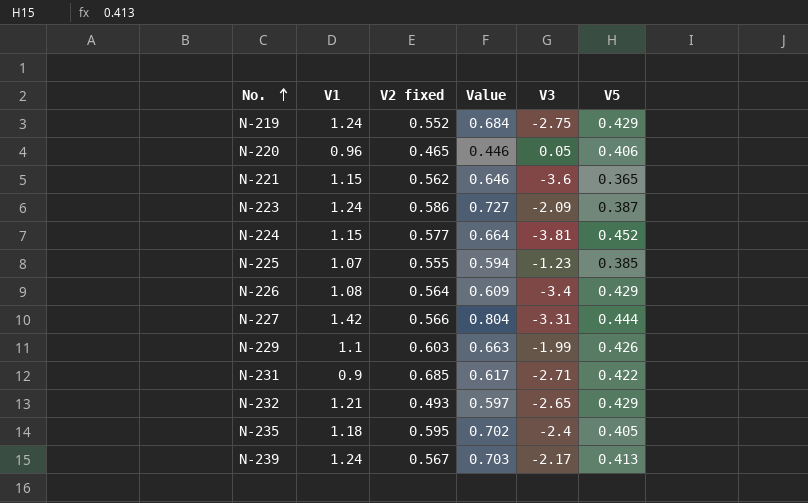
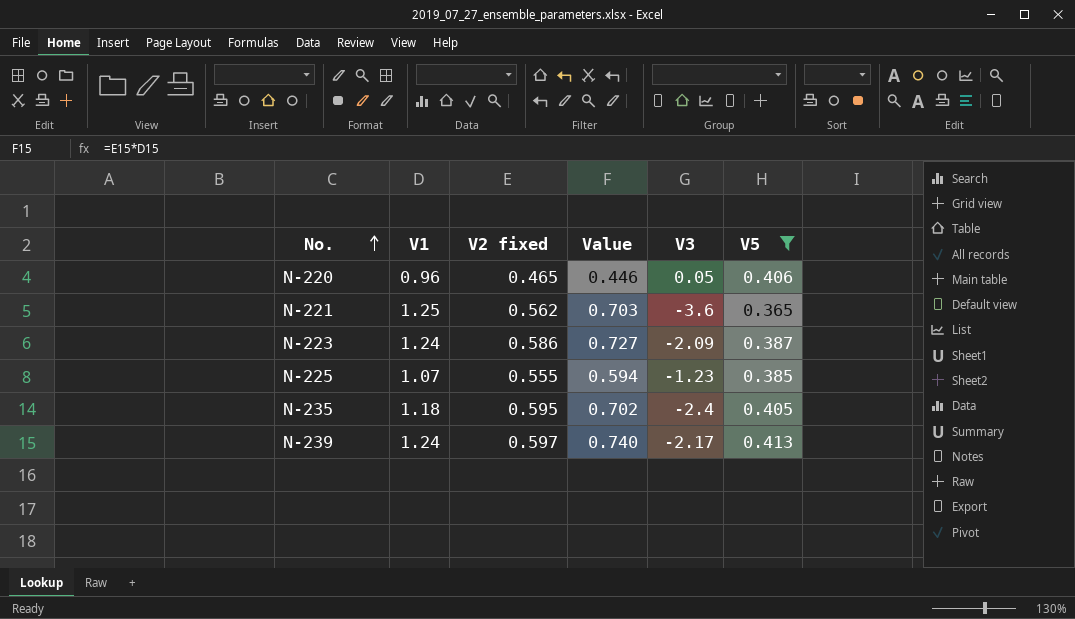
filter: none -> V5 <= 0.413
N-221 | V1: 1.15 -> 1.25
N-221 | Value: 0.646 -> 0.703
N-239 | V2 fixed: 0.567 -> 0.597
N-239 | Value: 0.703 -> 0.740

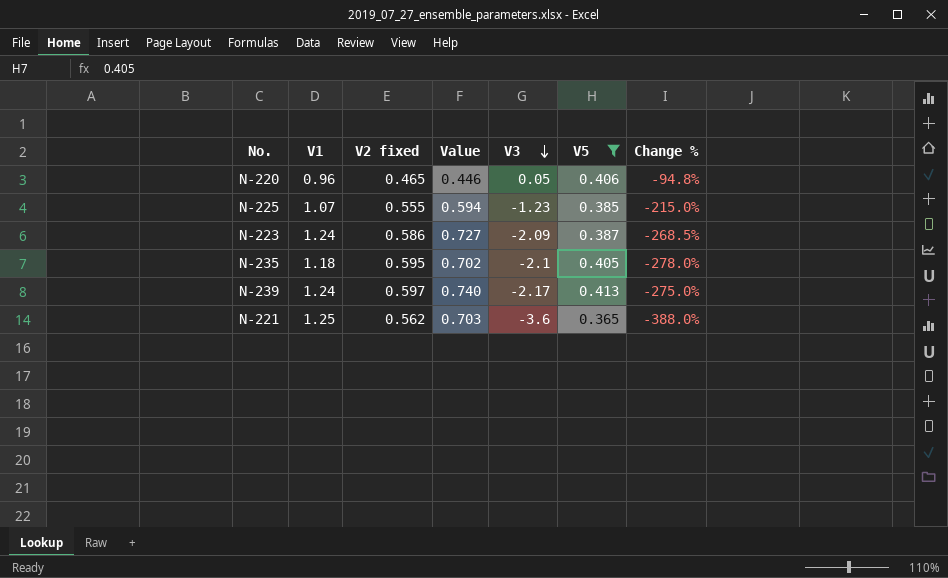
row order: No. ascending -> V3 descending
column Change % | formula: none -> ([V3] - [V1]) / [V1]
N-235 | V3: -2.4 -> -2.1

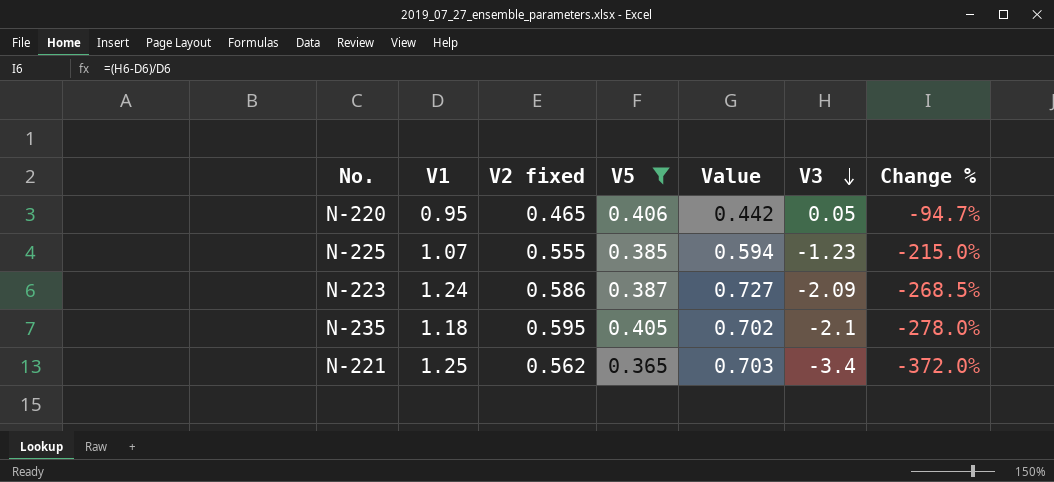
column V5 | position: 6 -> 4
row N-239: 1.24 | 0.597 | 0.740 | -2.17 | 0.413 | -275.0% -> none
N-220 | V1: 0.96 -> 0.95
N-220 | Value: 0.446 -> 0.442
N-220 | Change %: -94.8% -> -94.7%
N-221 | V3: -3.6 -> -3.4
N-221 | Change %: -388.0% -> -372.0%

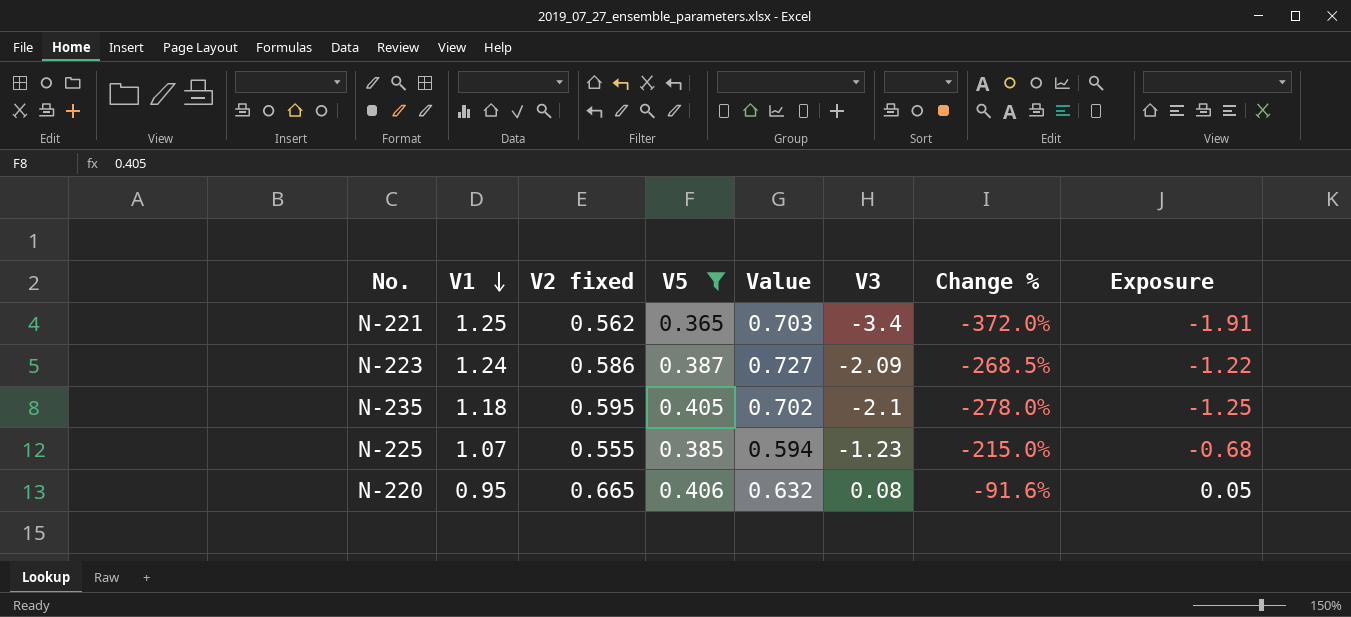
row order: V3 descending -> V1 descending
column Exposure | formula: none -> [V2 fixed] * [V3]
N-220 | V2 fixed: 0.465 -> 0.665
N-220 | Value: 0.442 -> 0.632
N-220 | V3: 0.05 -> 0.08
N-220 | Change %: -94.7% -> -91.6%

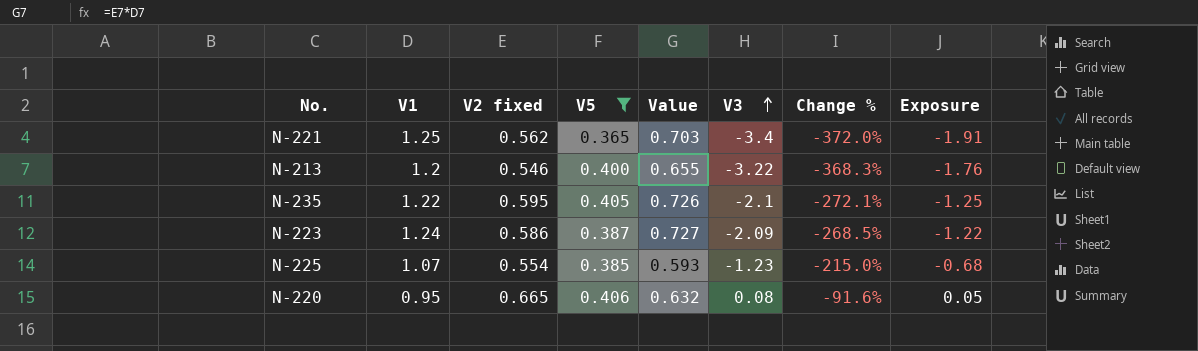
row order: V1 descending -> V3 ascending
row N-213: none -> 1.2 | 0.546 | 0.400 | 0.655 | -3.22 | -368.3% | -1.76
N-235 | V1: 1.18 -> 1.22
N-235 | Value: 0.702 -> 0.726
N-235 | Change %: -278.0% -> -272.1%
N-225 | V2 fixed: 0.555 -> 0.554
N-225 | Value: 0.594 -> 0.593

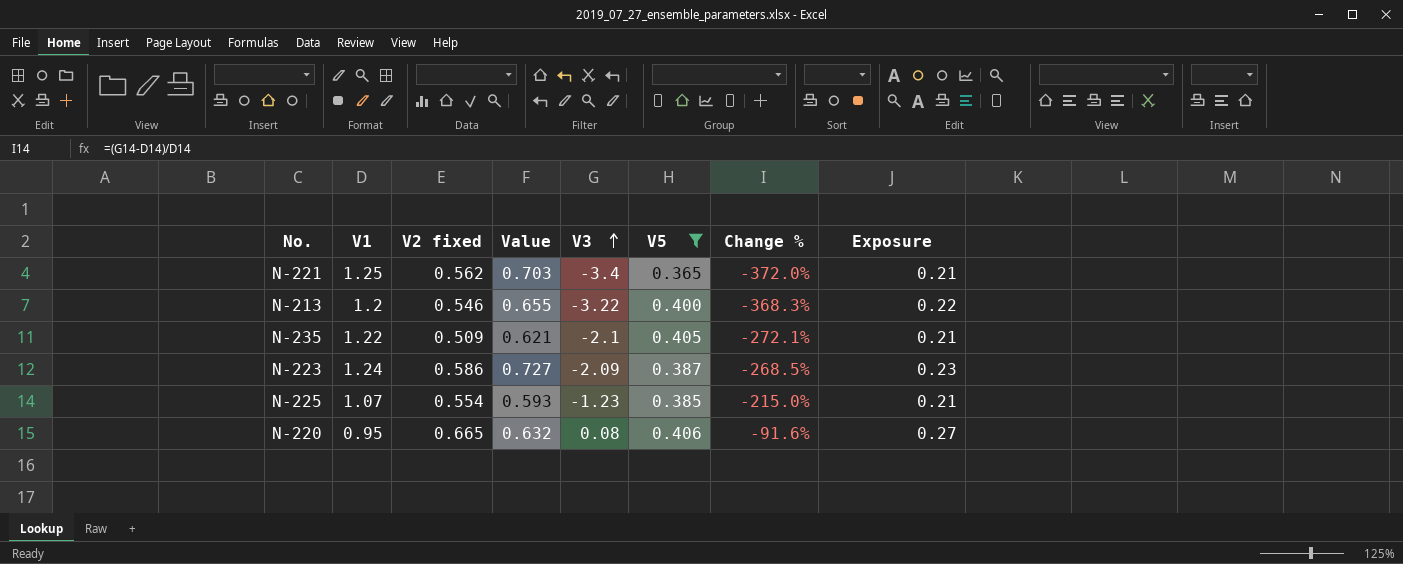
column V5 | position: 4 -> 6
column Exposure | formula: [V2 fixed] * [V3] -> [V2 fixed] * [V5]
N-235 | V2 fixed: 0.595 -> 0.509
N-235 | Value: 0.726 -> 0.621

